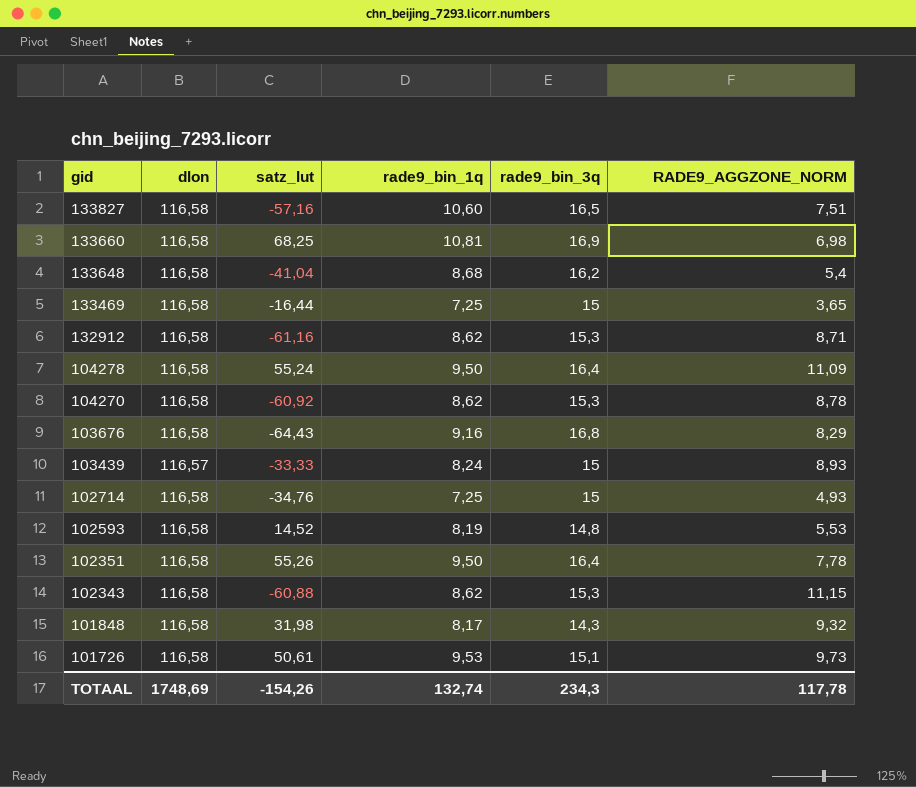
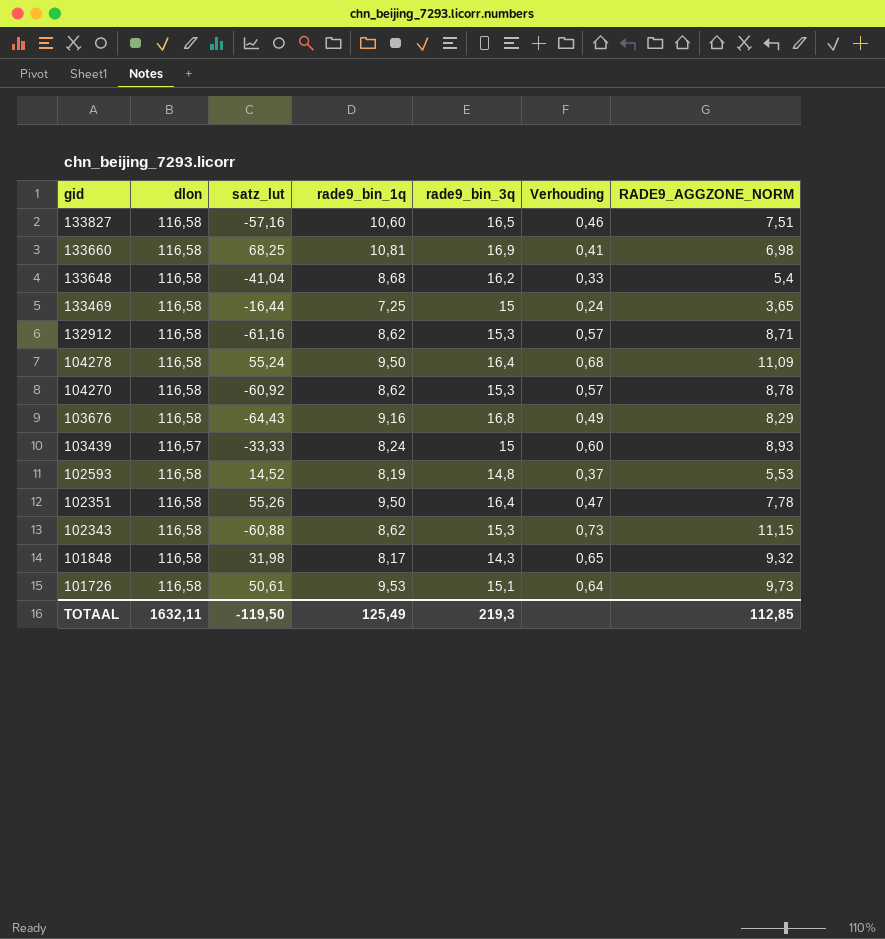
column Verhouding | formula: none -> [RADE9_AGGZONE_NORM] / [rade9_bin_3q]
row 102714: 116,58 | -34,76 | 7,25 | 15 | 4,93 -> none
TOTAAL | dlon: 1748,69 -> 1632,11
TOTAAL | satz_lut: -154,26 -> -119,50
TOTAAL | rade9_bin_1q: 132,74 -> 125,49
TOTAAL | rade9_bin_3q: 234,3 -> 219,3
TOTAAL | RADE9_AGGZONE_NORM: 117,78 -> 112,85

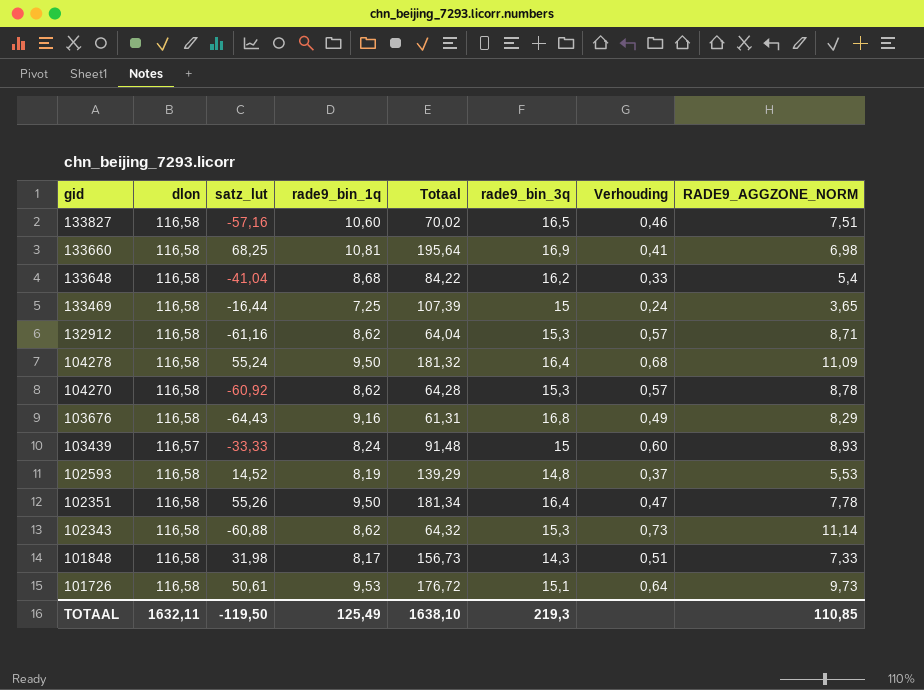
column Totaal | formula: none -> [dlon] + [satz_lut] + [rade9_bin_1q]
102343 | RADE9_AGGZONE_NORM: 11,15 -> 11,14
101848 | Verhouding: 0,65 -> 0,51
101848 | RADE9_AGGZONE_NORM: 9,32 -> 7,33
TOTAAL | RADE9_AGGZONE_NORM: 112,85 -> 110,85

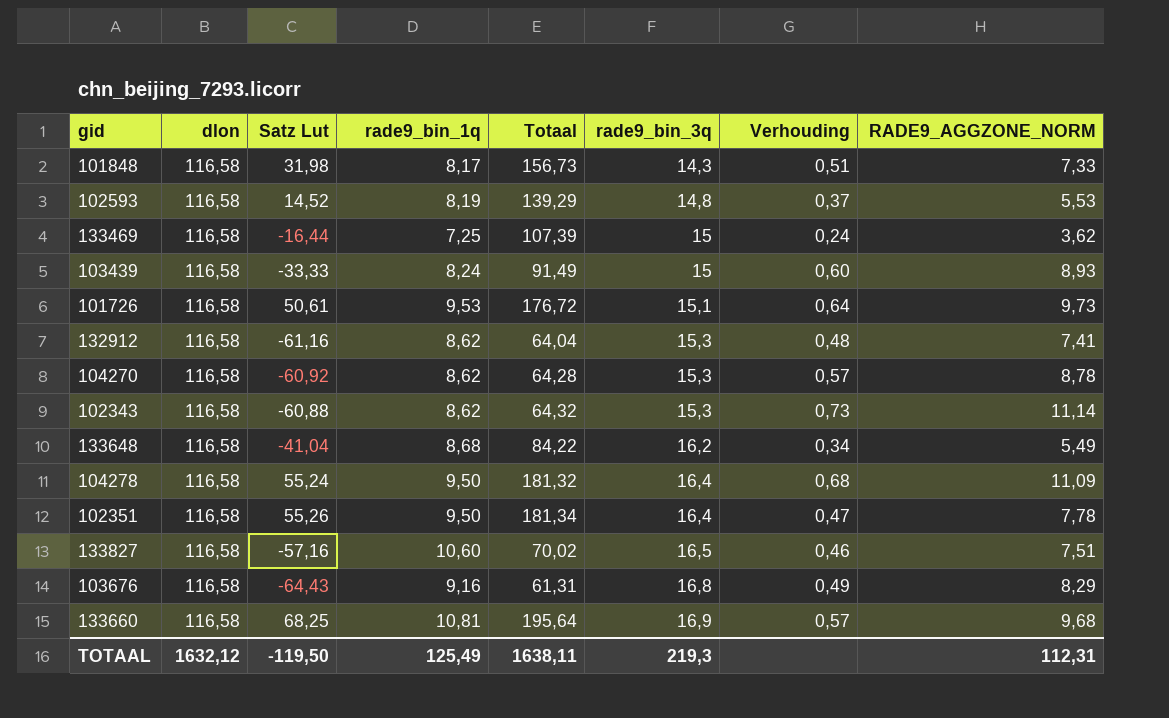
row order: gid descending -> rade9_bin_3q ascending
column name: satz_lut -> Satz Lut
133469 | RADE9_AGGZONE_NORM: 3,65 -> 3,62
103439 | dlon: 116,57 -> 116,58
103439 | Totaal: 91,48 -> 91,49
132912 | Verhouding: 0,57 -> 0,48
132912 | RADE9_AGGZONE_NORM: 8,71 -> 7,41
133648 | Verhouding: 0,33 -> 0,34
133648 | RADE9_AGGZONE_NORM: 5,4 -> 5,49
133660 | Verhouding: 0,41 -> 0,57
133660 | RADE9_AGGZONE_NORM: 6,98 -> 9,68
TOTAAL | dlon: 1632,11 -> 1632,12
TOTAAL | Totaal: 1638,10 -> 1638,11
TOTAAL | RADE9_AGGZONE_NORM: 110,85 -> 112,31

